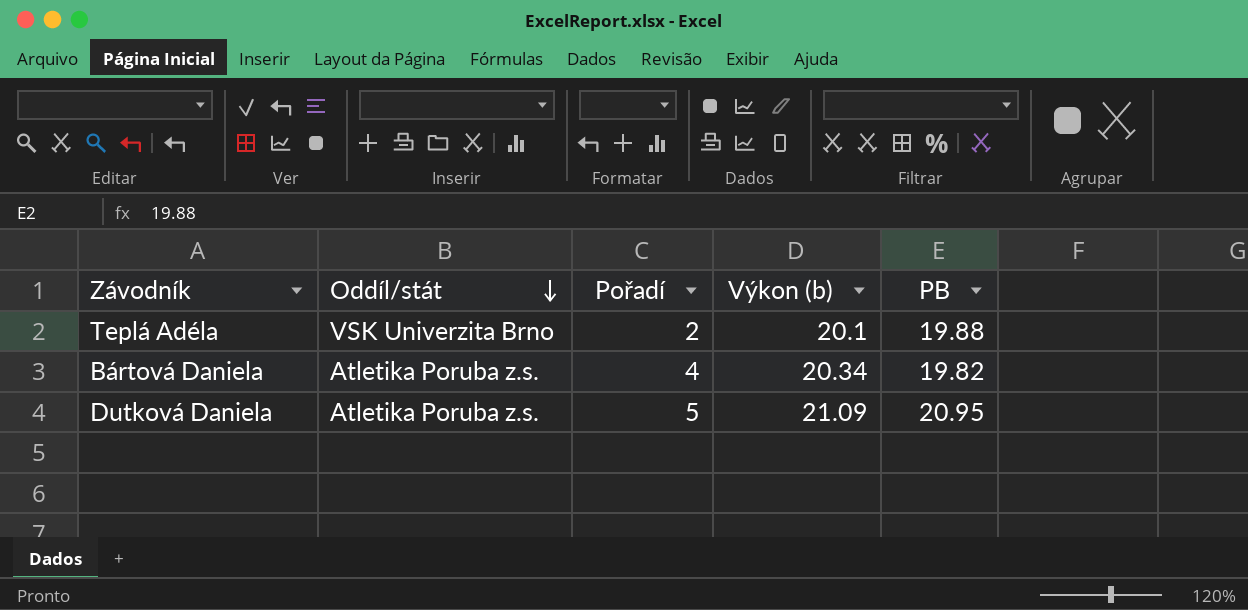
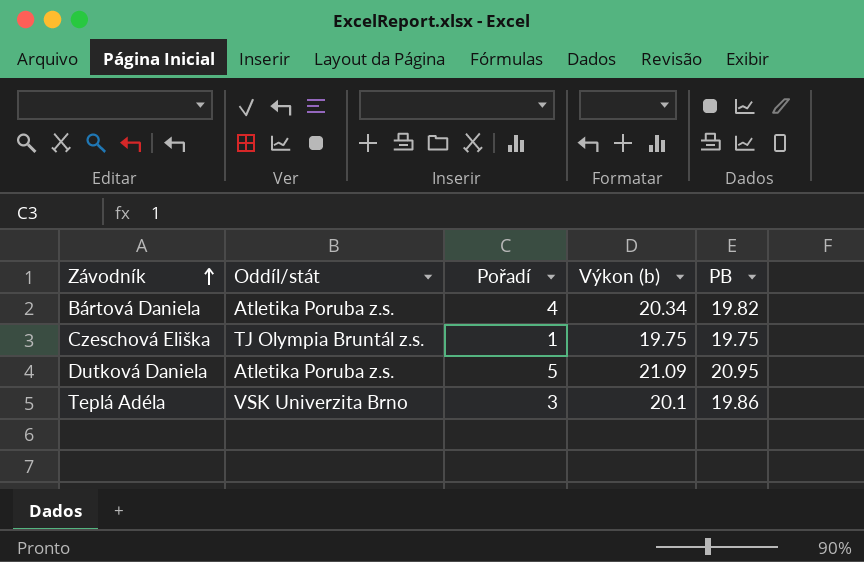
row order: Oddíl/stát descending -> Závodník ascending
row Czeschová Eliška: none -> TJ Olympia Bruntál z.s. | 1 | 19.75 | 19.75
Teplá Adéla | Pořadí: 2 -> 3
Teplá Adéla | PB: 19.88 -> 19.86

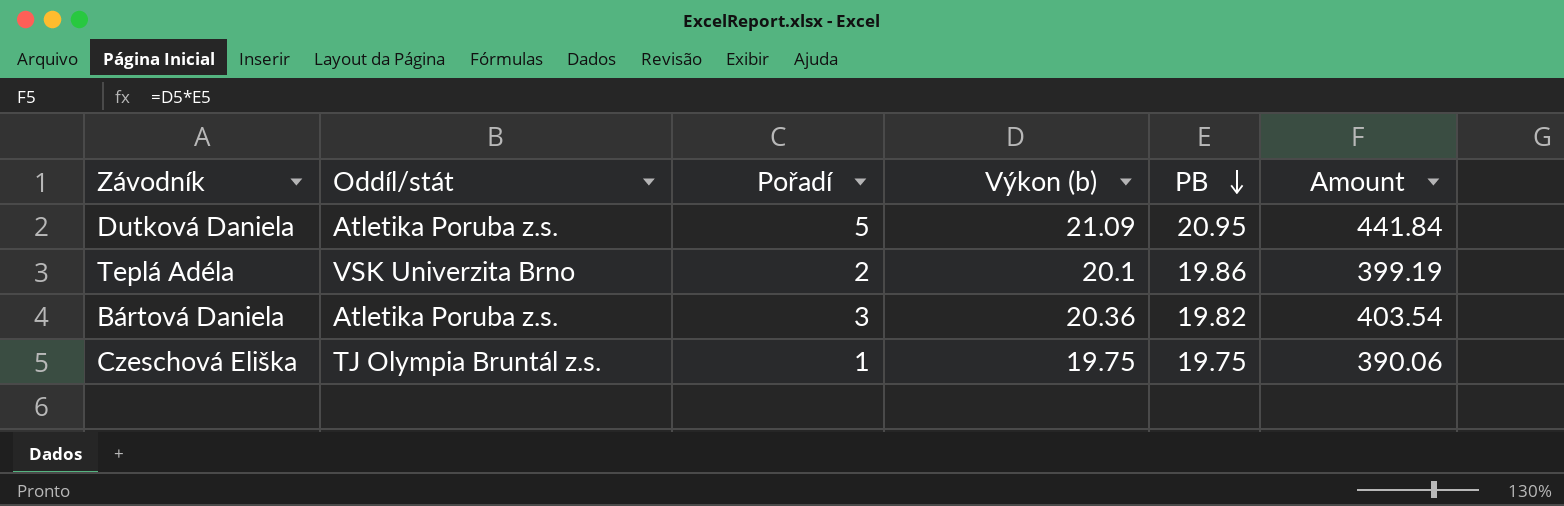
row order: Závodník ascending -> PB descending
column Amount | formula: none -> [Výkon (b)] * [PB]
Teplá Adéla | Pořadí: 3 -> 2
Bártová Daniela | Pořadí: 4 -> 3
Bártová Daniela | Výkon (b): 20.34 -> 20.36

